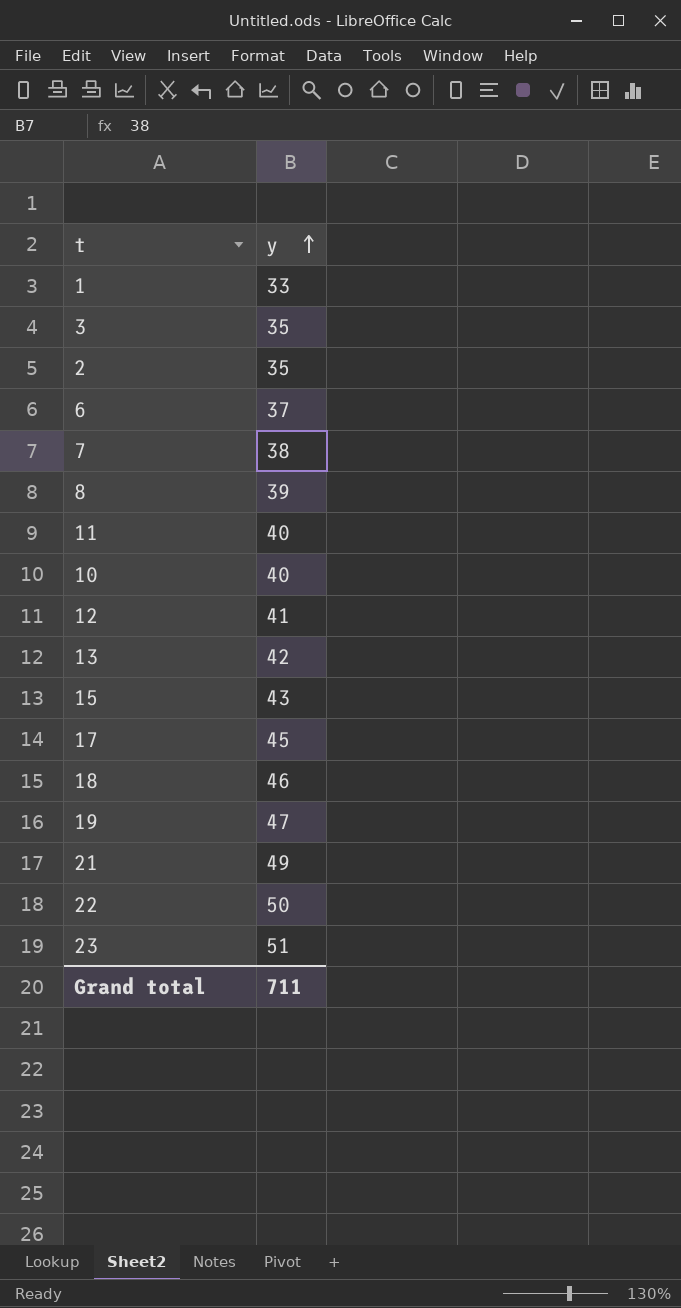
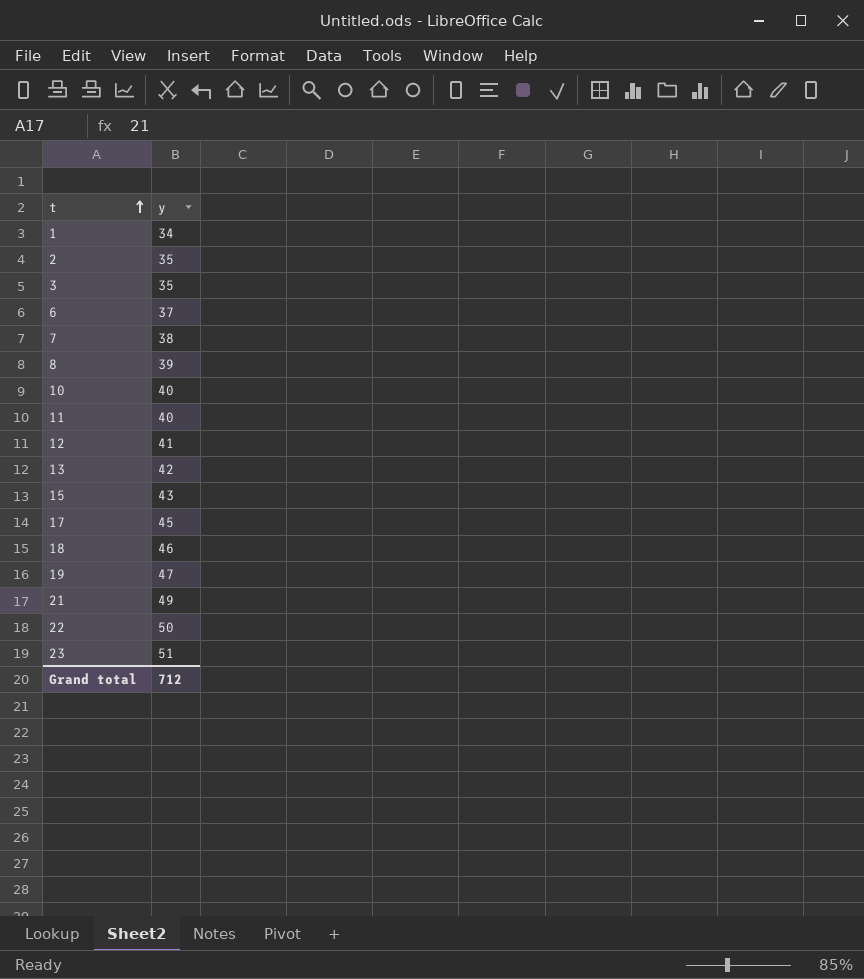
row order: y ascending -> t ascending
1 | y: 33 -> 34
Grand total | y: 711 -> 712

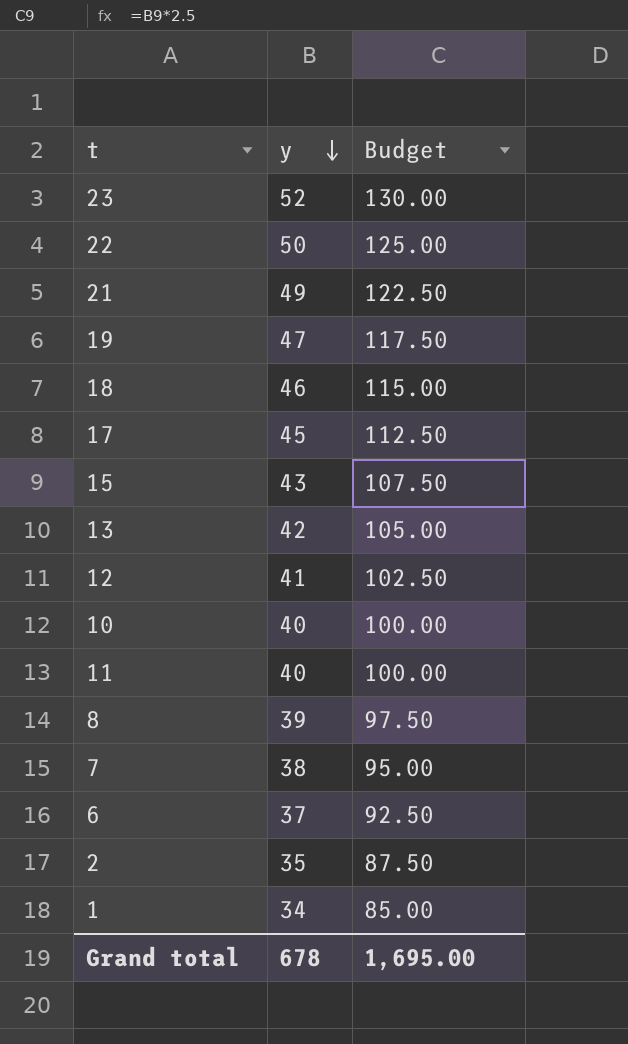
row order: t ascending -> y descending
column Budget | formula: none -> [y] * 2.5
row 3: 35 -> none
23 | y: 51 -> 52
Grand total | y: 712 -> 678

